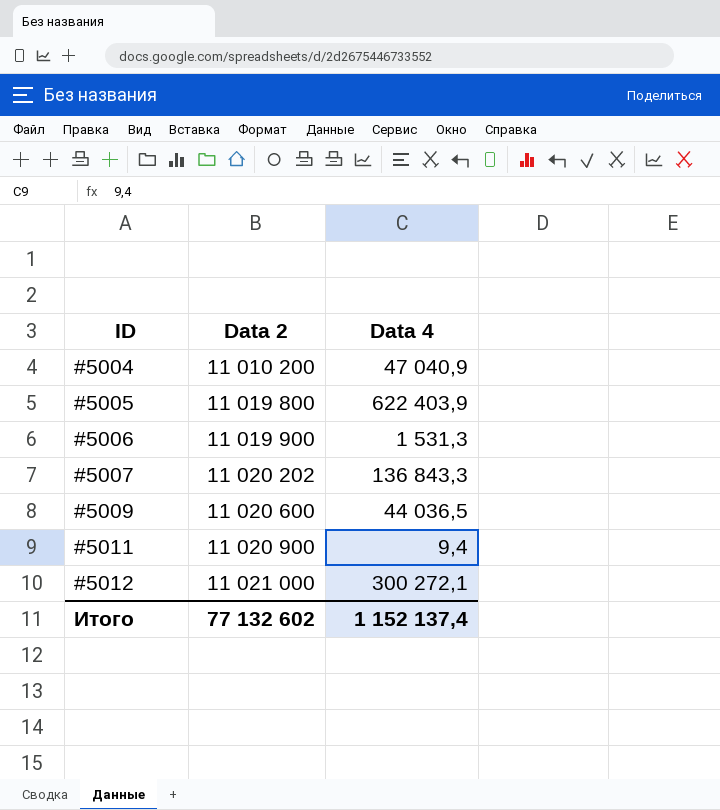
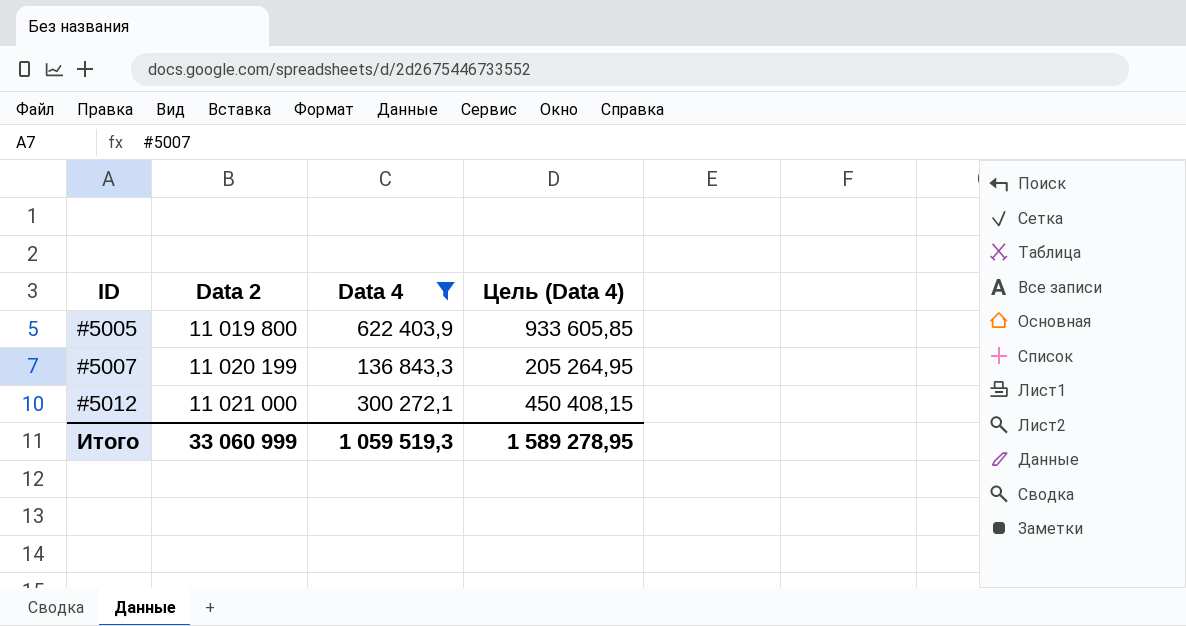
filter: none -> Data 4 >= 136 843,3
column Цель (Data 4) | formula: none -> [Data 4] * 1,5
#5007 | Data 2: 11 020 202 -> 11 020 199
Итого | Data 2: 77 132 602 -> 33 060 999
Итого | Data 4: 1 152 137,4 -> 1 059 519,3

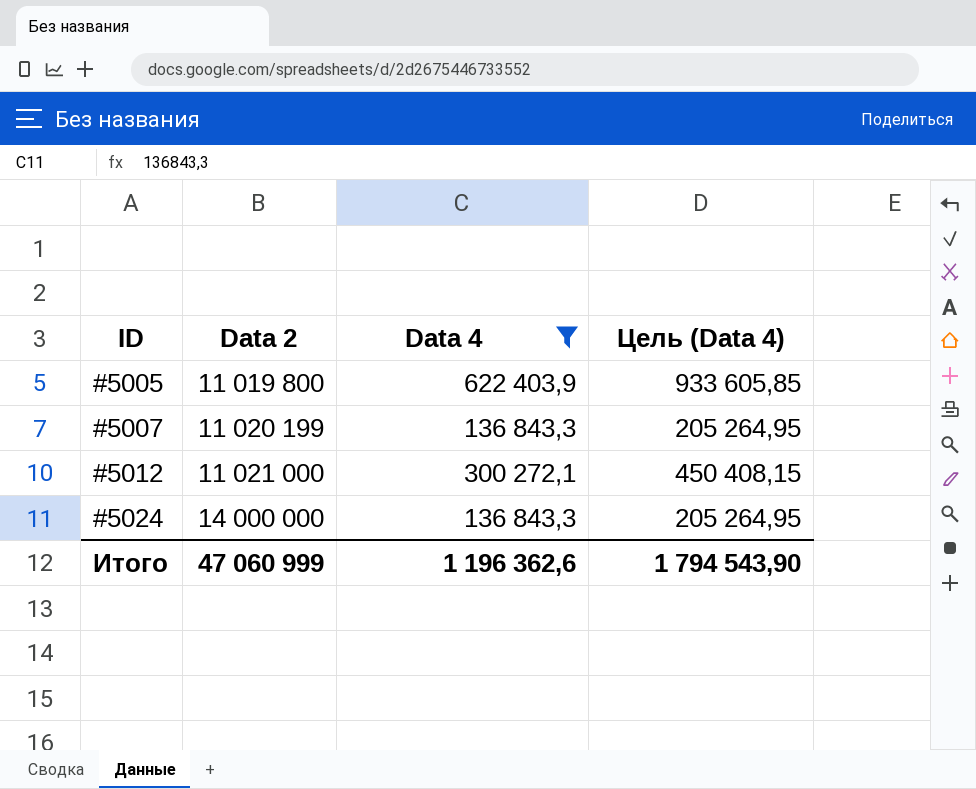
row #5024: none -> 14 000 000 | 136 843,3 | 205 264,95
Итого | Data 2: 33 060 999 -> 47 060 999
Итого | Data 4: 1 059 519,3 -> 1 196 362,6
Итого | Цель (Data 4): 1 589 278,95 -> 1 794 543,90

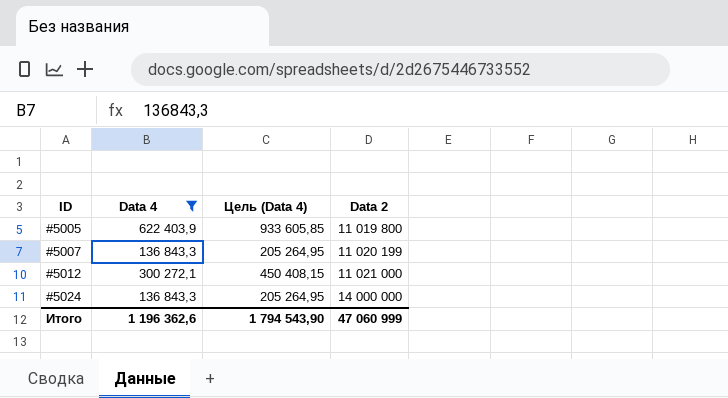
column Data 2 | position: 2 -> 4

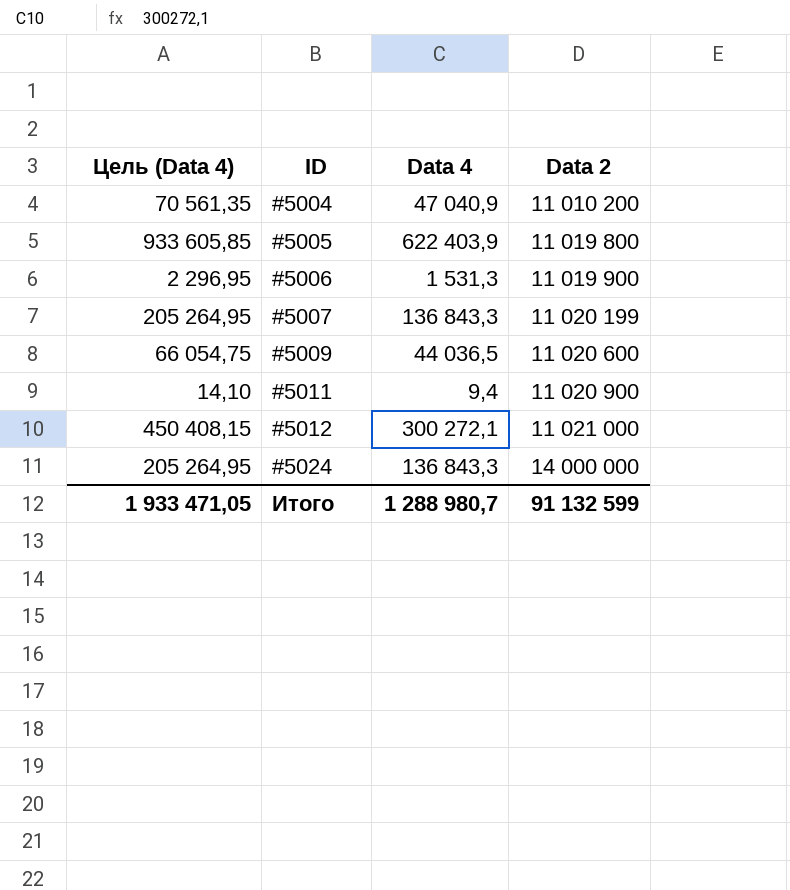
filter: Data 4 >= 136 843,3 -> none
column Цель (Data 4) | position: 3 -> 1
Итого | Цель (Data 4): 1 794 543,90 -> 1 933 471,05
Итого | Data 4: 1 196 362,6 -> 1 288 980,7
Итого | Data 2: 47 060 999 -> 91 132 599

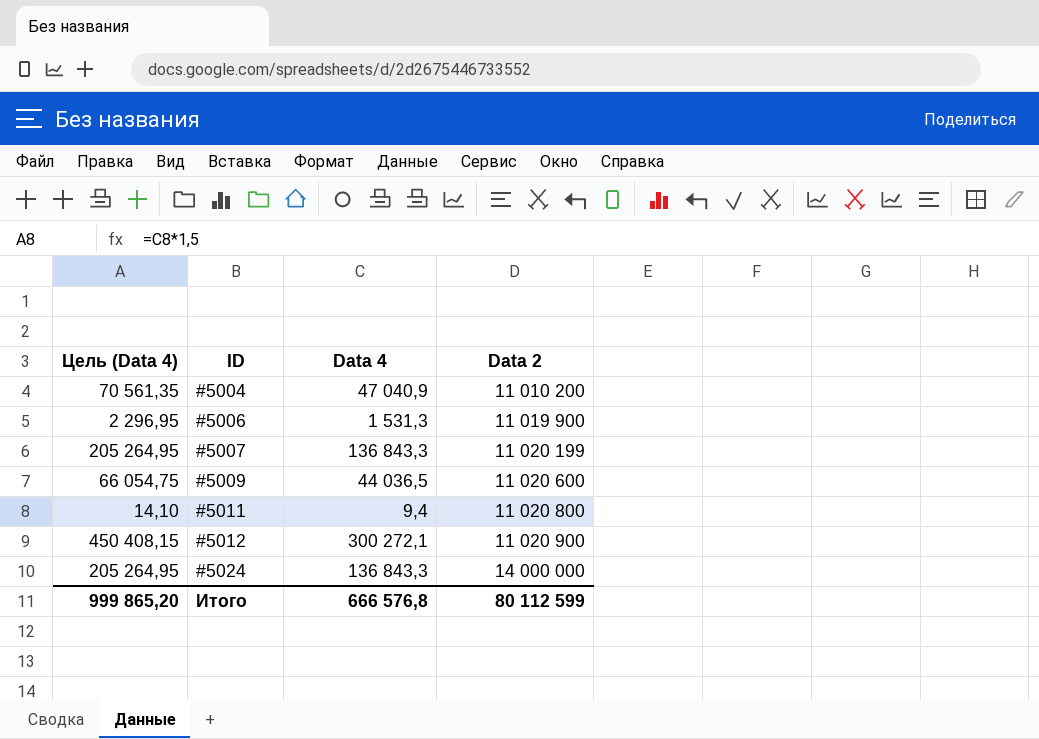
row #5005: 933 605,85 | 622 403,9 | 11 019 800 -> none
#5011 | Data 2: 11 020 900 -> 11 020 800
#5012 | Data 2: 11 021 000 -> 11 020 900
Итого | Цель (Data 4): 1 933 471,05 -> 999 865,20
Итого | Data 4: 1 288 980,7 -> 666 576,8
Итого | Data 2: 91 132 599 -> 80 112 599

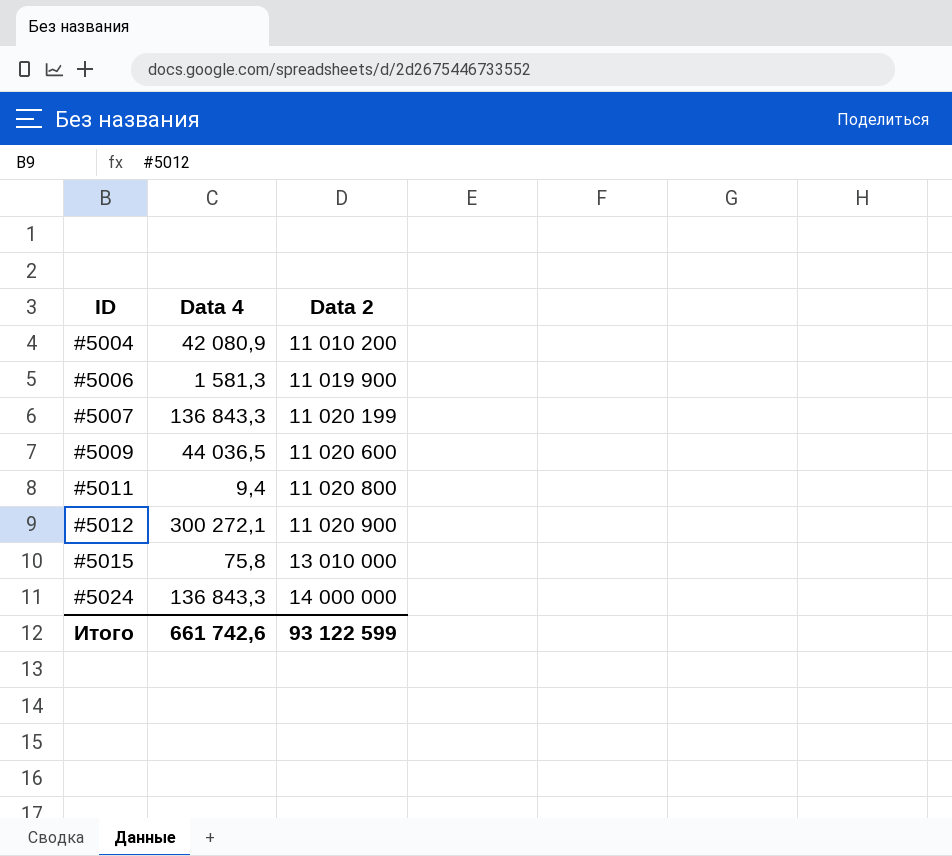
column Цель (Data 4) | formula: [Data 4] * 1,5 -> none
#5004 | Data 4: 47 040,9 -> 42 080,9
#5006 | Data 4: 1 531,3 -> 1 581,3
row #5015: none -> 75,8 | 13 010 000
Итого | Data 4: 666 576,8 -> 661 742,6
Итого | Data 2: 80 112 599 -> 93 122 599

